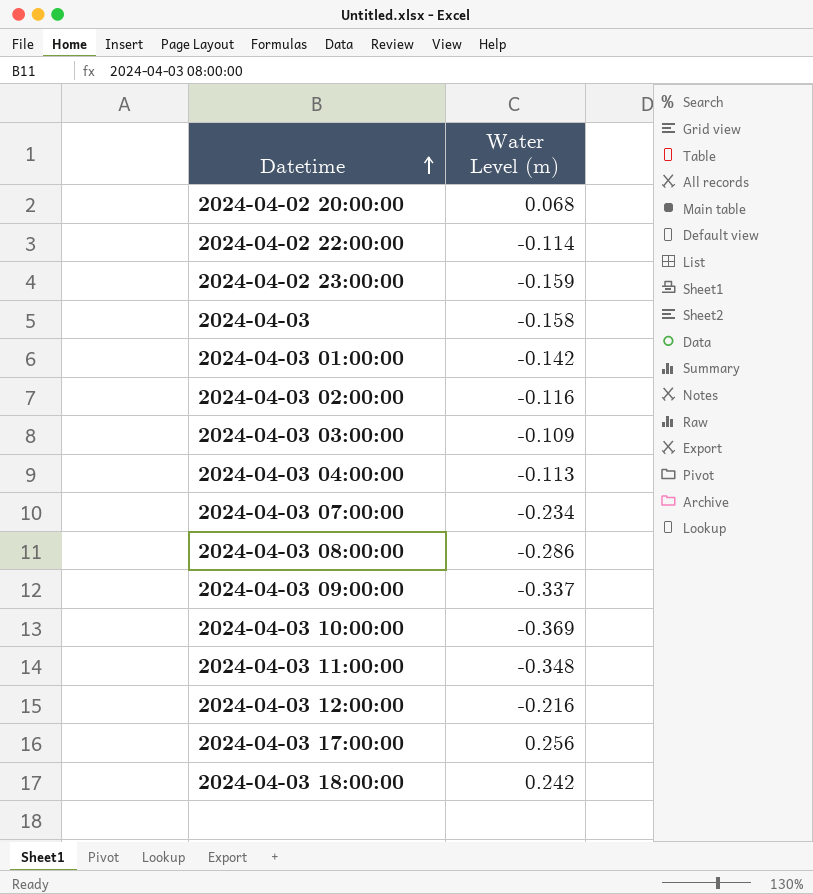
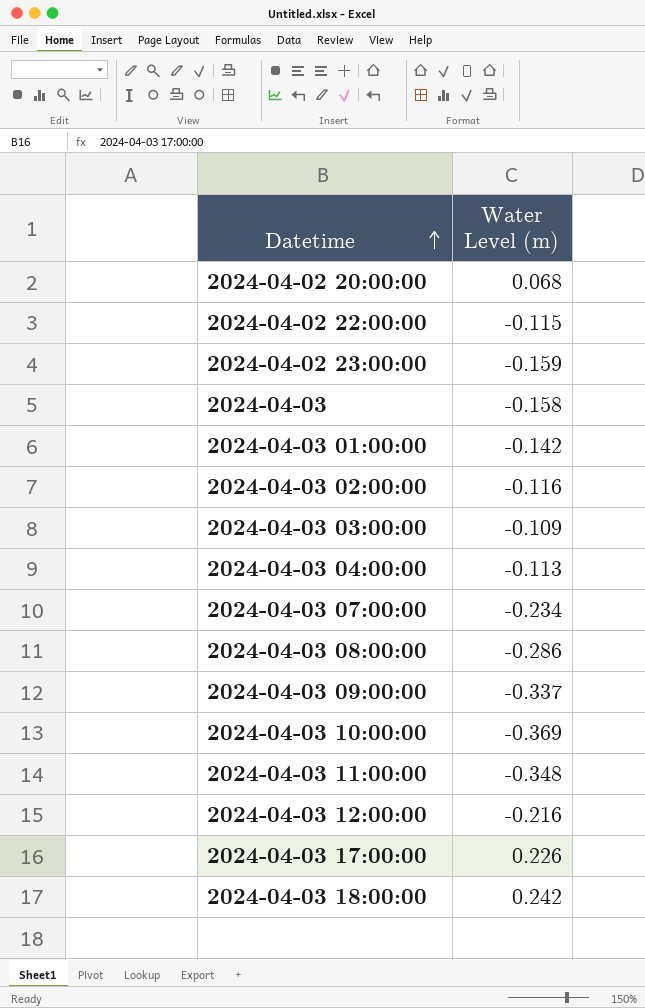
2024-04-02 22:00:00 | Water Level (m): -0.114 -> -0.115
2024-04-03 17:00:00 | Water Level (m): 0.256 -> 0.226

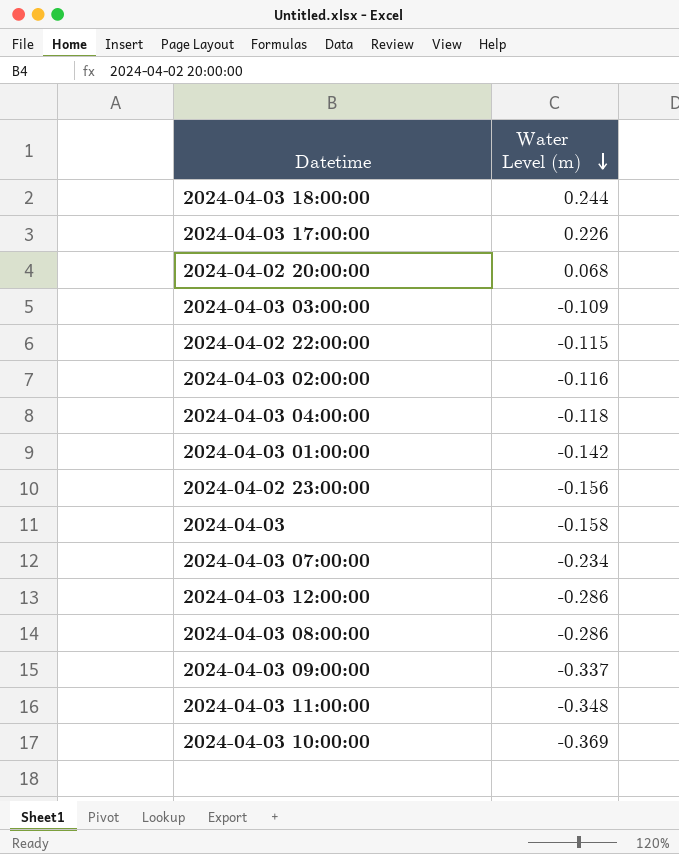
row order: Datetime ascending -> Water Level (m) descending
2024-04-03 18:00:00 | Water Level (m): 0.242 -> 0.244
2024-04-03 04:00:00 | Water Level (m): -0.113 -> -0.118
2024-04-02 23:00:00 | Water Level (m): -0.159 -> -0.156
2024-04-03 12:00:00 | Water Level (m): -0.216 -> -0.286

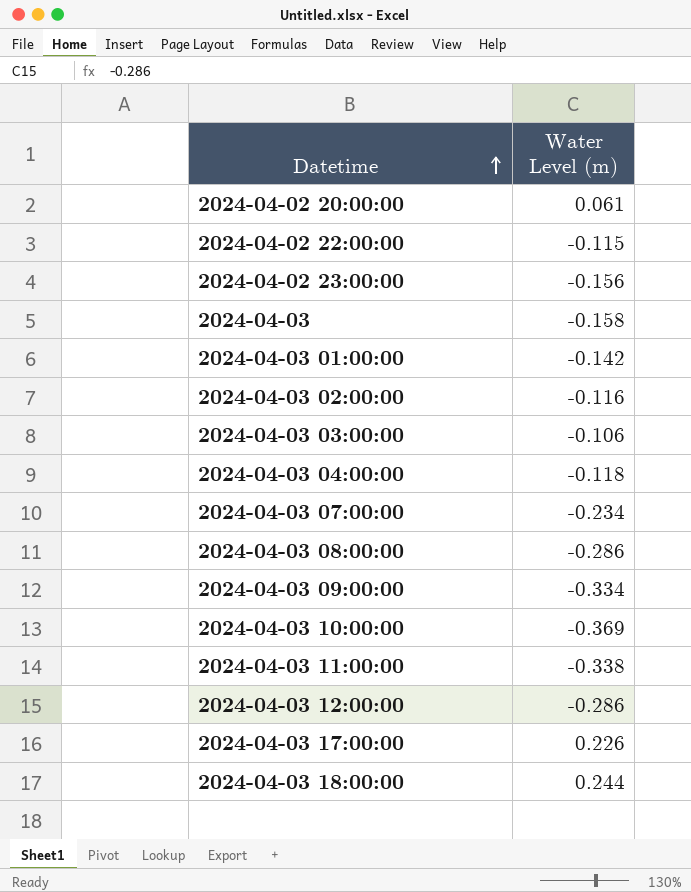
row order: Water Level (m) descending -> Datetime ascending
2024-04-02 20:00:00 | Water Level (m): 0.068 -> 0.061
2024-04-03 03:00:00 | Water Level (m): -0.109 -> -0.106
2024-04-03 09:00:00 | Water Level (m): -0.337 -> -0.334
2024-04-03 11:00:00 | Water Level (m): -0.348 -> -0.338

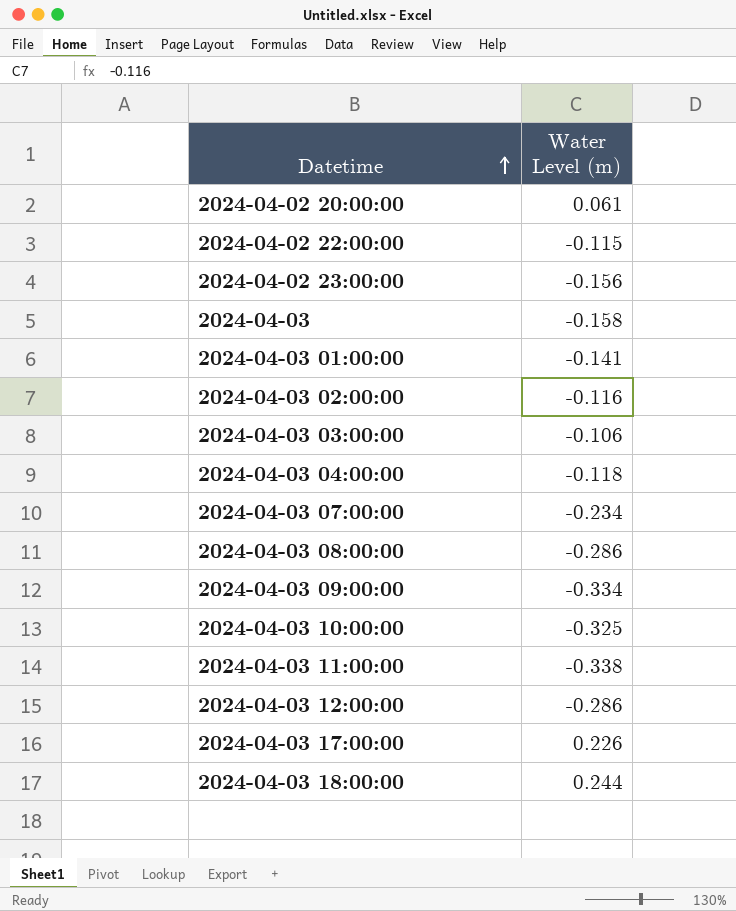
2024-04-03 01:00:00 | Water Level (m): -0.142 -> -0.141
2024-04-03 10:00:00 | Water Level (m): -0.369 -> -0.325

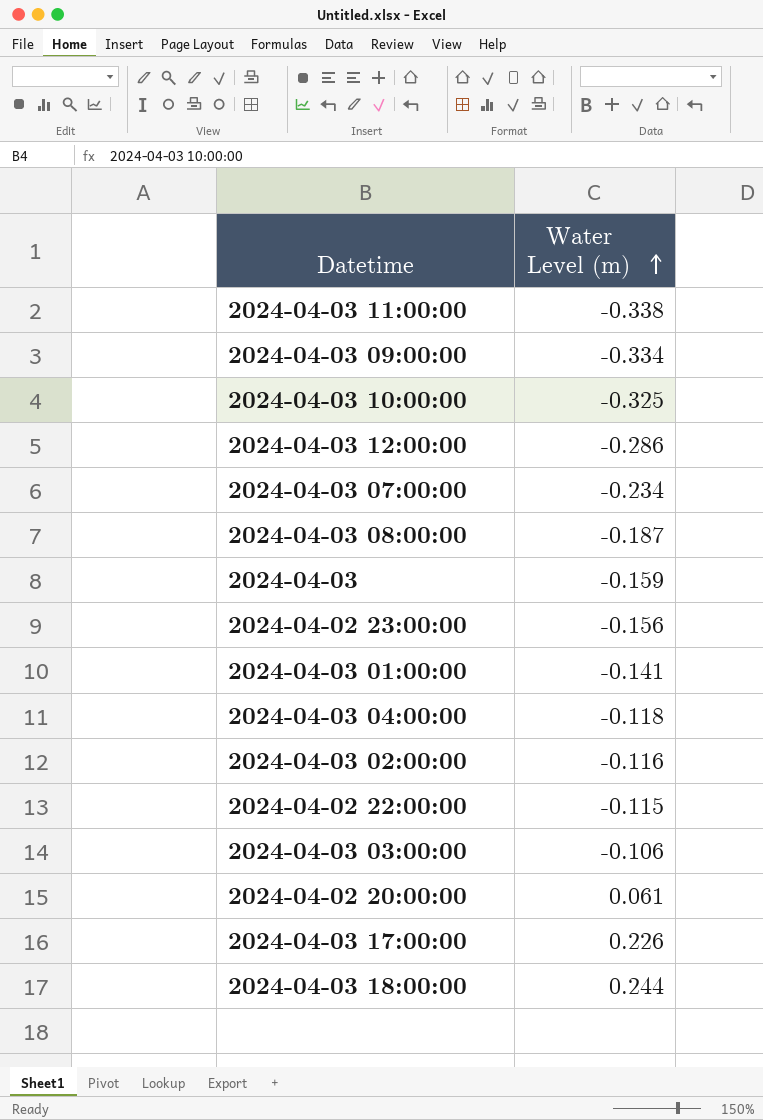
row order: Datetime ascending -> Water Level (m) ascending
2024-04-03 08:00:00 | Water Level (m): -0.286 -> -0.187
2024-04-03 | Water Level (m): -0.158 -> -0.159

